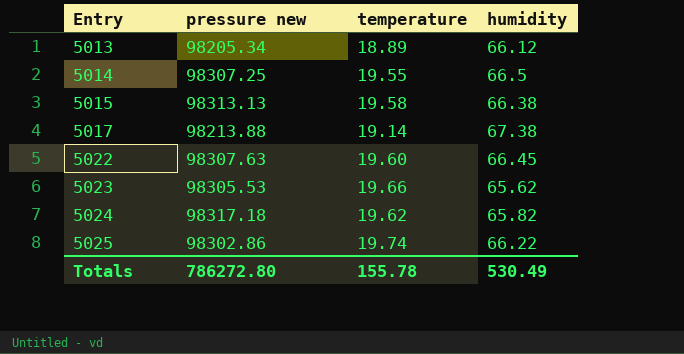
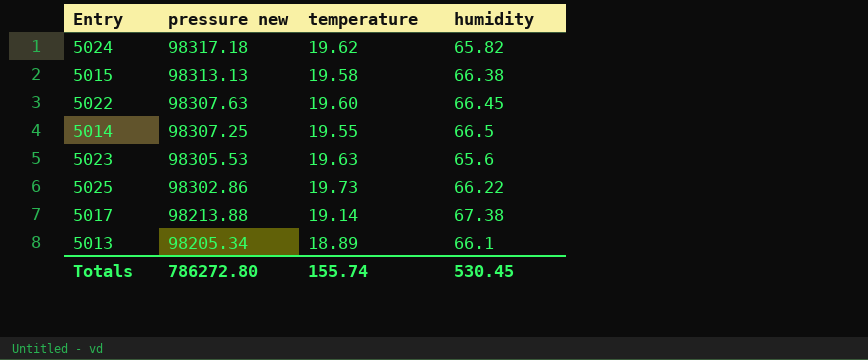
row order: Entry ascending -> pressure new descending
5023 | temperature: 19.66 -> 19.63
5023 | humidity: 65.62 -> 65.6
5025 | temperature: 19.74 -> 19.73
5013 | humidity: 66.12 -> 66.1
Totals | temperature: 155.78 -> 155.74
Totals | humidity: 530.49 -> 530.45

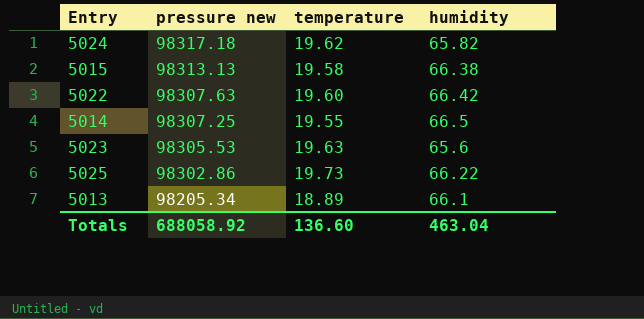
row 5017: 98213.88 | 19.14 | 67.38 -> none
5022 | humidity: 66.45 -> 66.42
Totals | pressure new: 786272.80 -> 688058.92
Totals | temperature: 155.74 -> 136.60
Totals | humidity: 530.45 -> 463.04

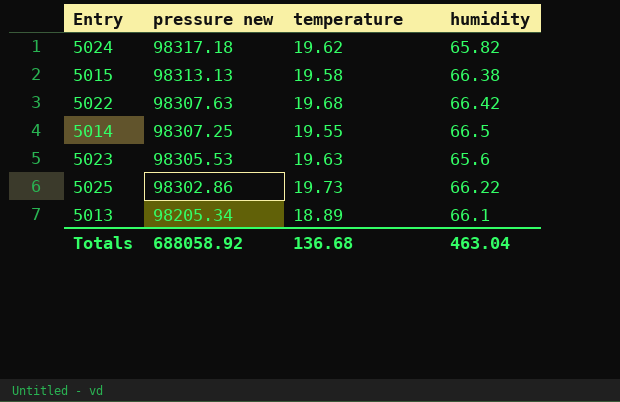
5022 | temperature: 19.60 -> 19.68
Totals | temperature: 136.60 -> 136.68

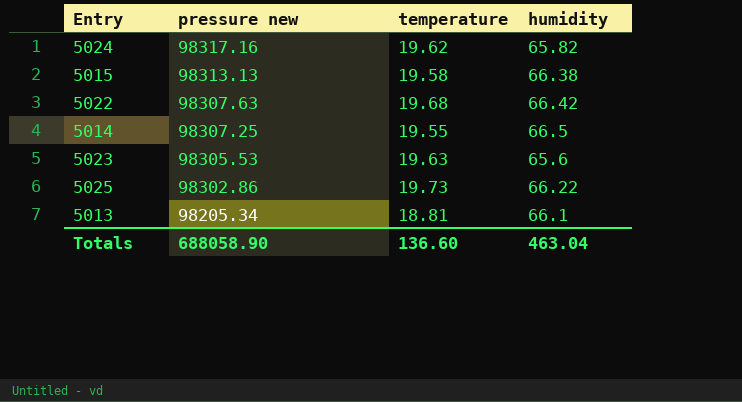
5024 | pressure new: 98317.18 -> 98317.16
5013 | temperature: 18.89 -> 18.81
Totals | pressure new: 688058.92 -> 688058.90
Totals | temperature: 136.68 -> 136.60

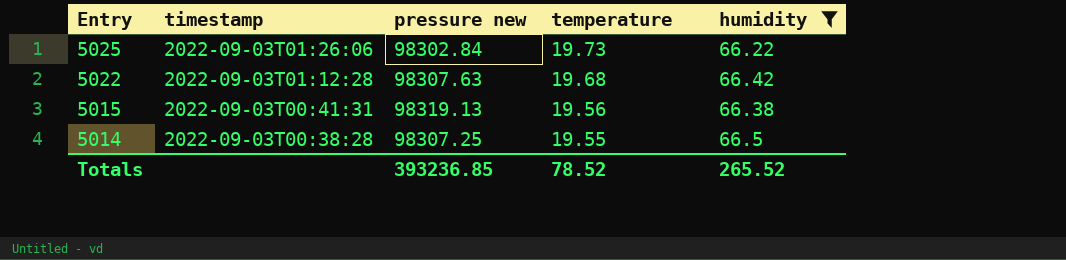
filter: none -> humidity >= 66.22
row order: pressure new descending -> Entry descending
column timestamp | position: none -> 2
5025 | pressure new: 98302.86 -> 98302.84
5015 | pressure new: 98313.13 -> 98319.13
5015 | temperature: 19.58 -> 19.56
Totals | pressure new: 688058.90 -> 393236.85
Totals | temperature: 136.60 -> 78.52
Totals | humidity: 463.04 -> 265.52

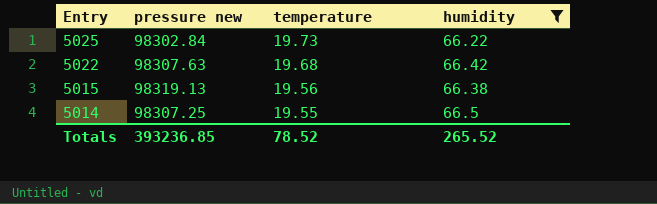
column timestamp | position: 2 -> none

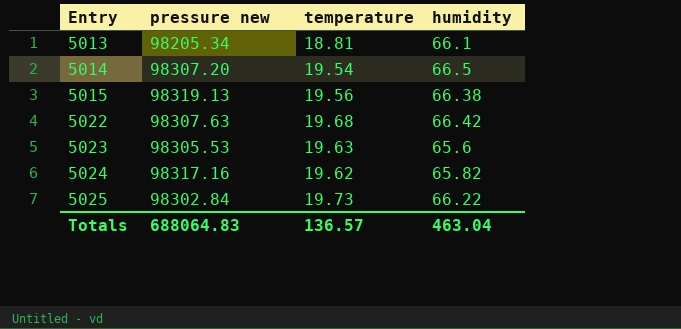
filter: humidity >= 66.22 -> none
row order: Entry descending -> Entry ascending
5014 | pressure new: 98307.25 -> 98307.20
5014 | temperature: 19.55 -> 19.54
Totals | pressure new: 393236.85 -> 688064.83
Totals | temperature: 78.52 -> 136.57
Totals | humidity: 265.52 -> 463.04

